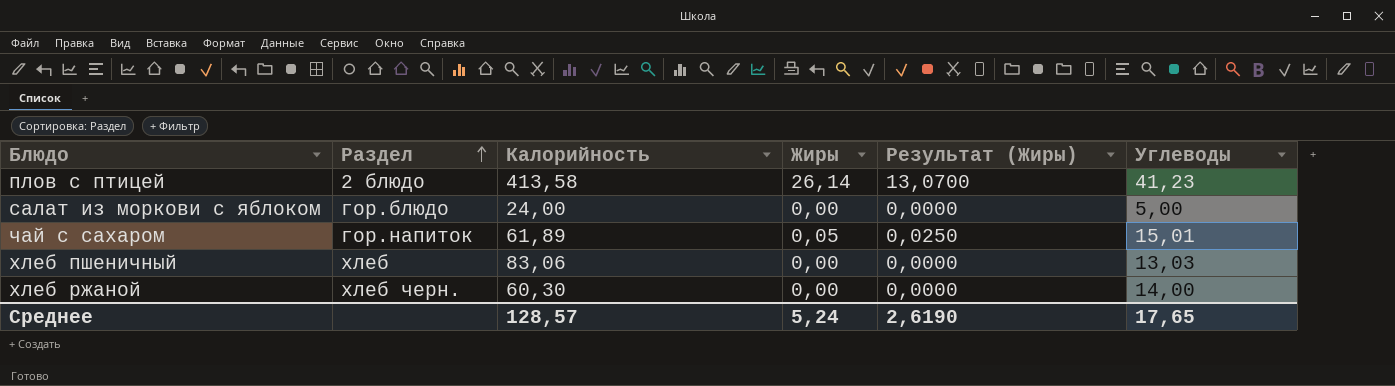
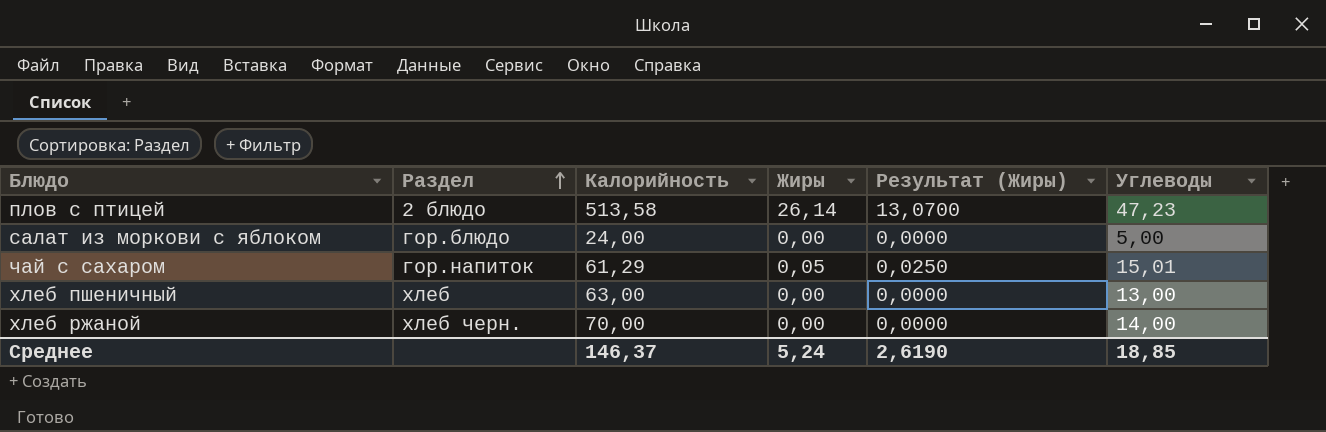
плов с птицей | Калорийность: 413,58 -> 513,58
плов с птицей | Углеводы: 41,23 -> 47,23
чай с сахаром | Калорийность: 61,89 -> 61,29
хлеб пшеничный | Калорийность: 83,06 -> 63,00
хлеб пшеничный | Углеводы: 13,03 -> 13,00
хлеб ржаной | Калорийность: 60,30 -> 70,00
Среднее | Калорийность: 128,57 -> 146,37
Среднее | Углеводы: 17,65 -> 18,85

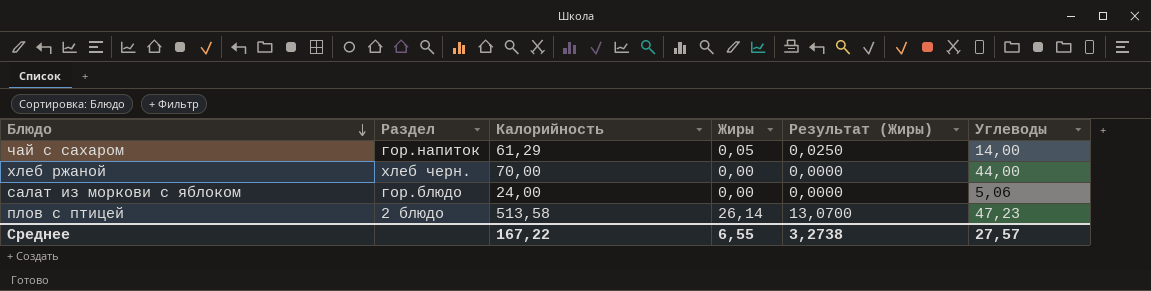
row order: Раздел ascending -> Блюдо descending
row хлеб пшеничный: хлеб | 63,00 | 0,00 | 0,0000 | 13,00 -> none
чай с сахаром | Углеводы: 15,01 -> 14,00
хлеб ржаной | Углеводы: 14,00 -> 44,00
салат из моркови с яблоком | Углеводы: 5,00 -> 5,06
Среднее | Калорийность: 146,37 -> 167,22
Среднее | Жиры: 5,24 -> 6,55
Среднее | Результат (Жиры): 2,6190 -> 3,2738
Среднее | Углеводы: 18,85 -> 27,57

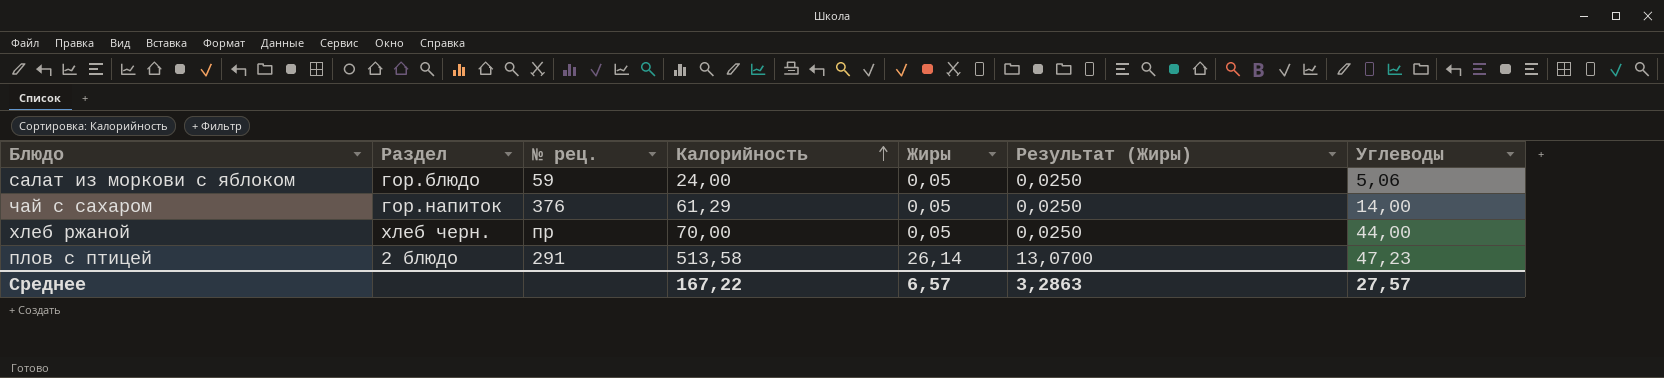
row order: Блюдо descending -> Калорийность ascending
column № рец. | position: none -> 3
салат из моркови с яблоком | Жиры: 0,00 -> 0,05
салат из моркови с яблоком | Результат (Жиры): 0,0000 -> 0,0250
хлеб ржаной | Жиры: 0,00 -> 0,05
хлеб ржаной | Результат (Жиры): 0,0000 -> 0,0250
Среднее | Жиры: 6,55 -> 6,57
Среднее | Результат (Жиры): 3,2738 -> 3,2863

